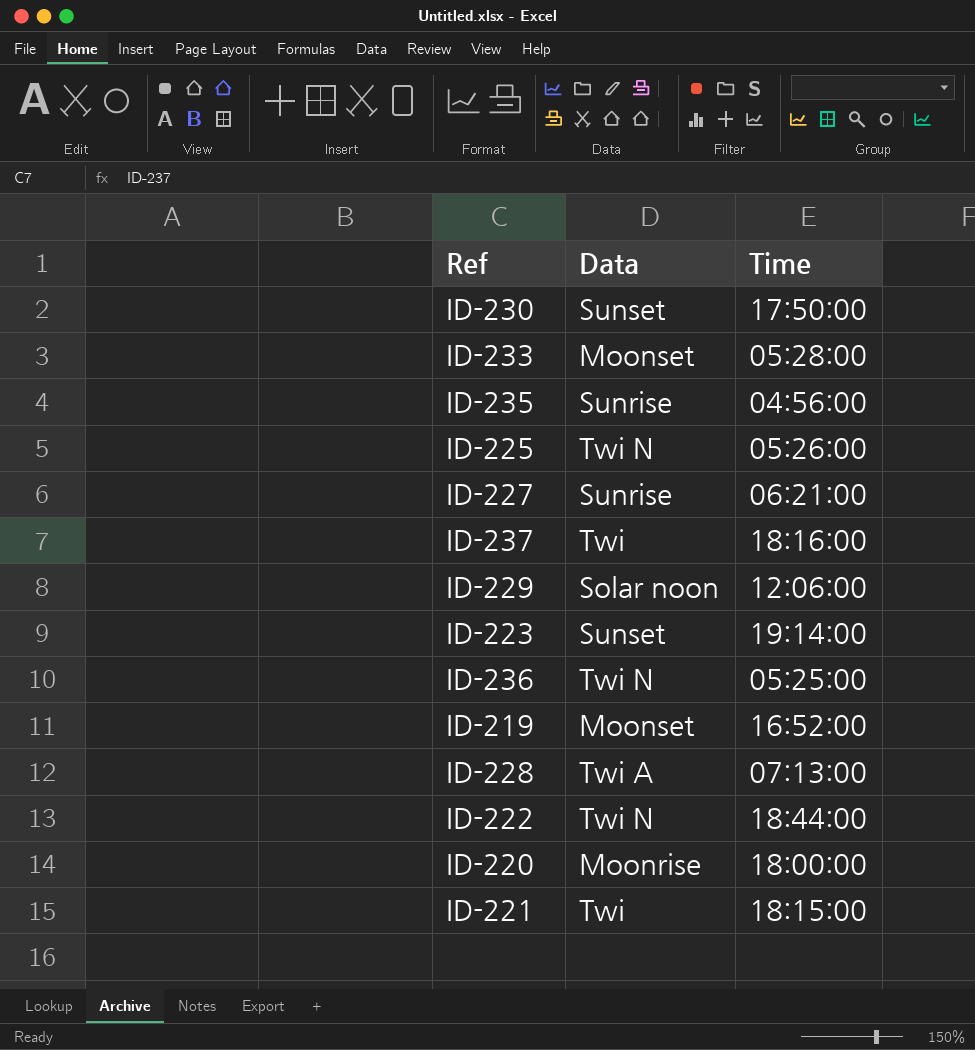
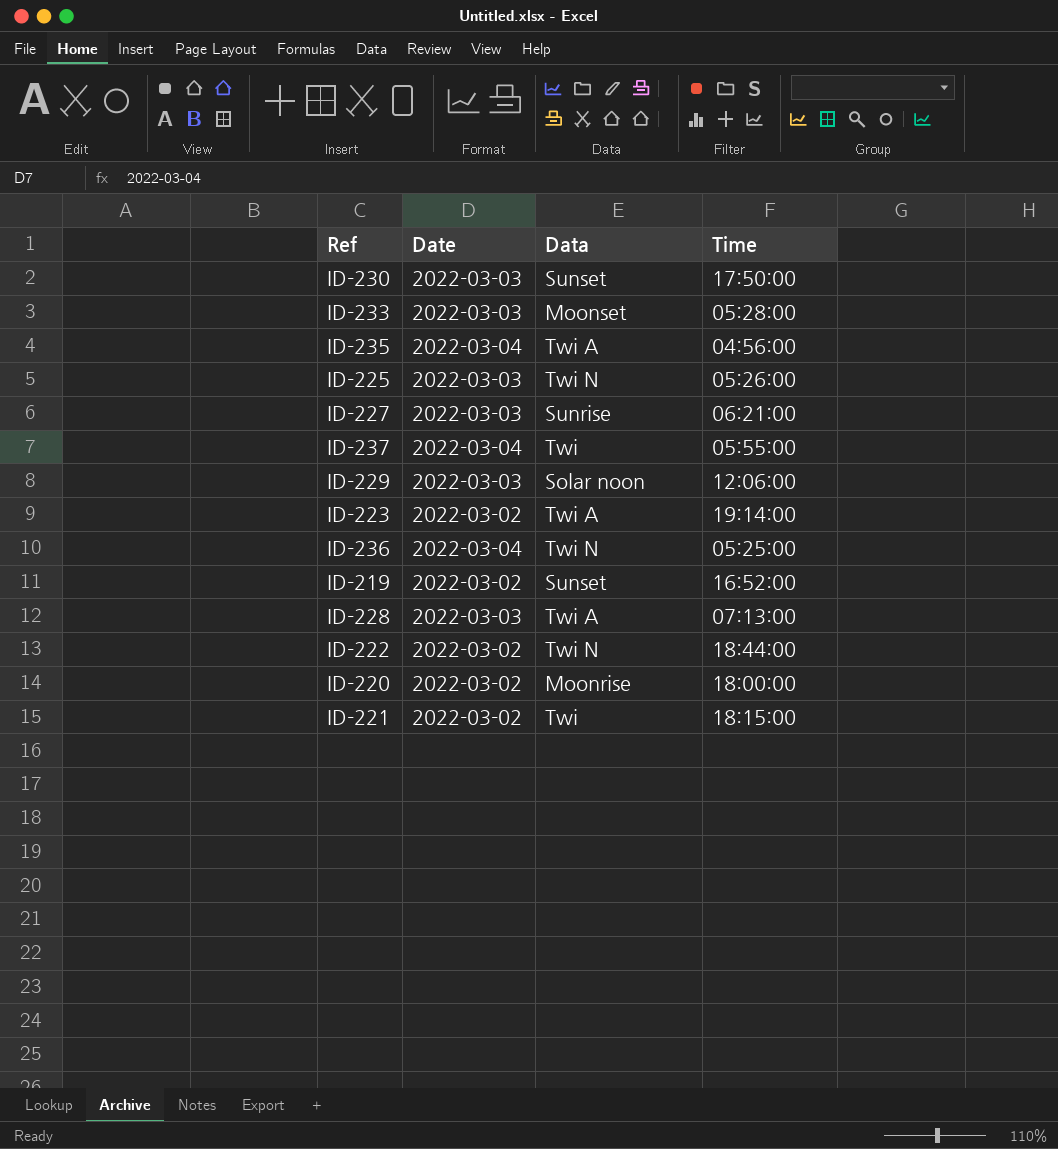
column Date | position: none -> 2
ID-235 | Data: Sunrise -> Twi A
ID-237 | Time: 18:16:00 -> 05:55:00
ID-223 | Data: Sunset -> Twi A
ID-219 | Data: Moonset -> Sunset

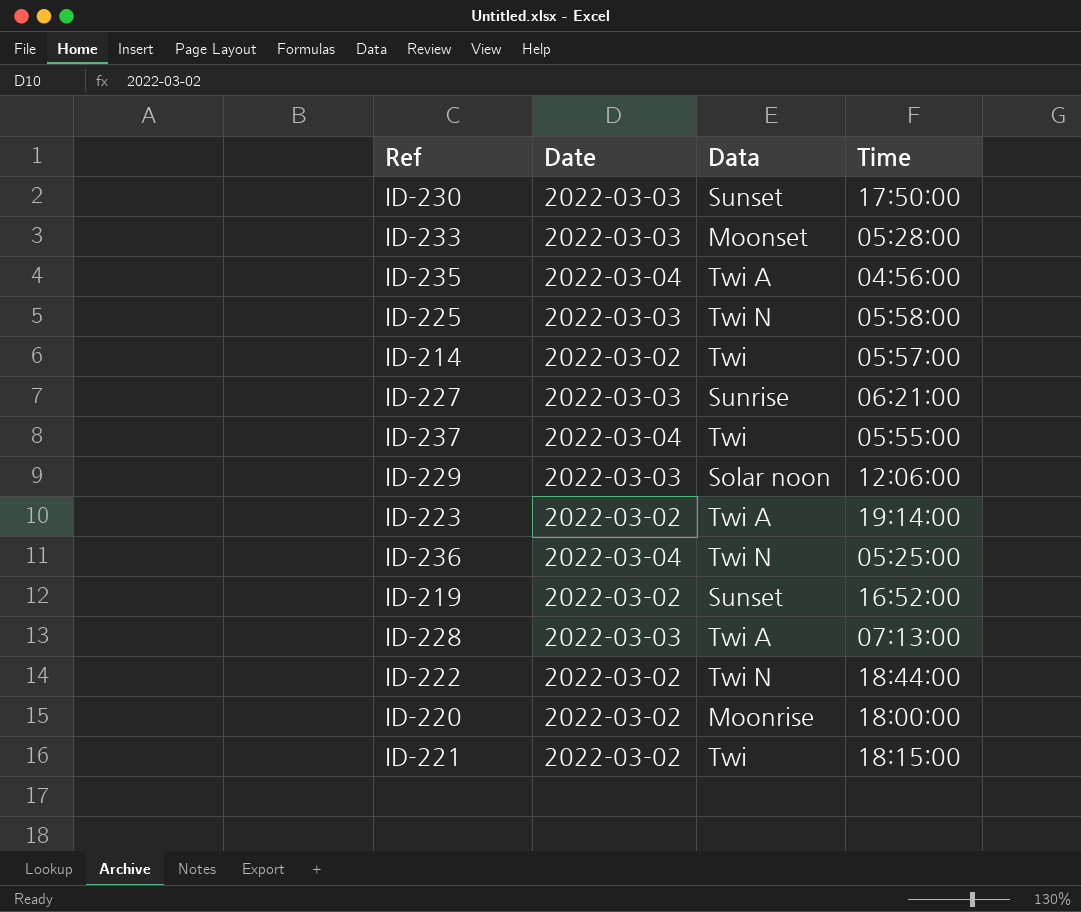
ID-225 | Time: 05:26:00 -> 05:58:00
row ID-214: none -> 2022-03-02 | Twi | 05:57:00

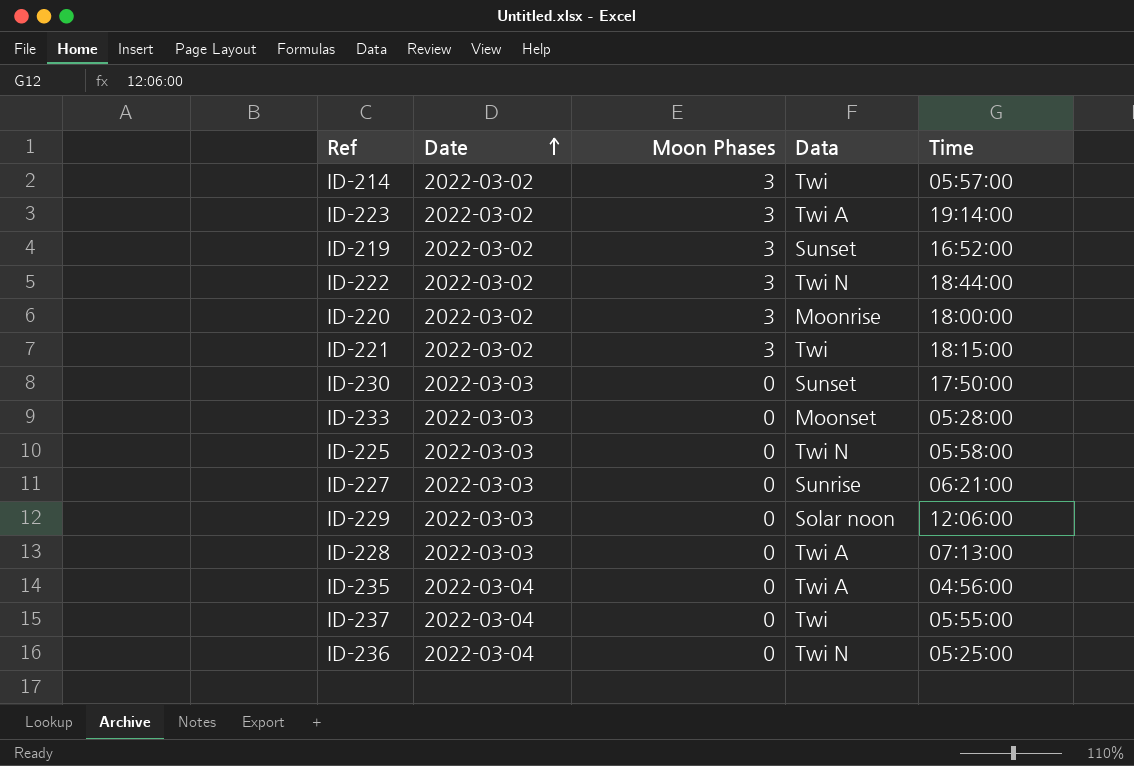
row order: none -> Date ascending
column Moon Phases | position: none -> 3

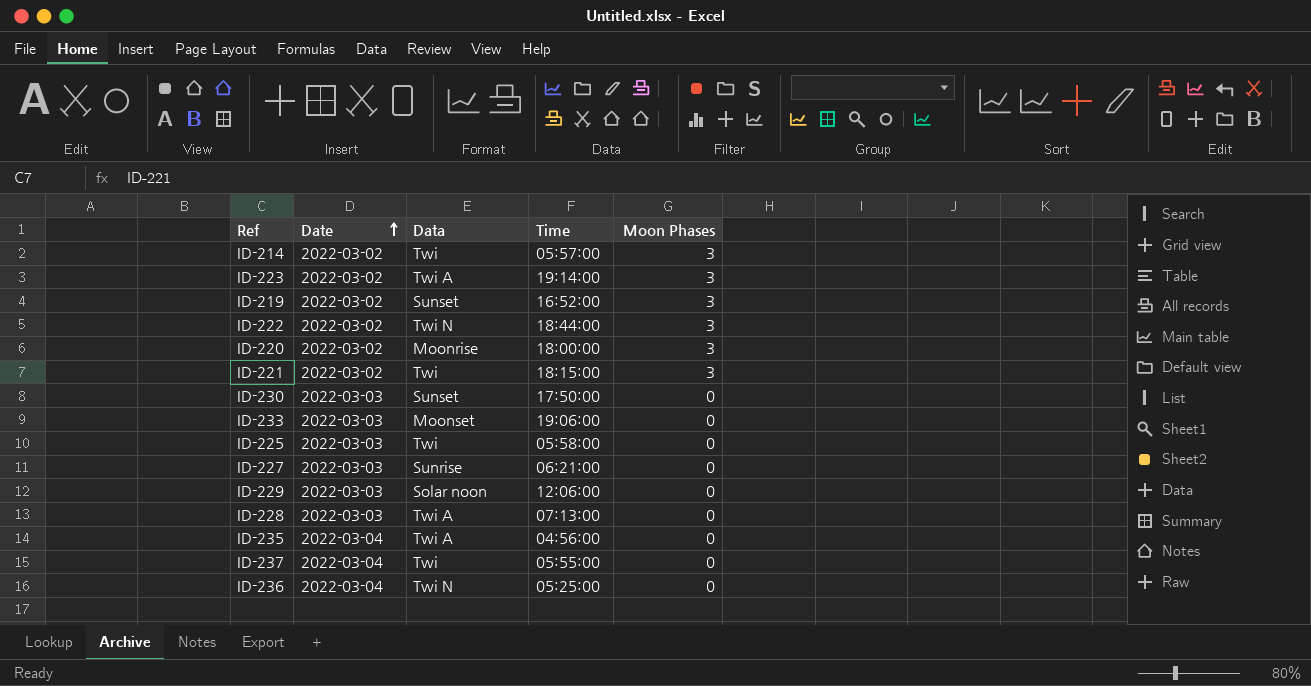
column Moon Phases | position: 3 -> 5
ID-233 | Time: 05:28:00 -> 19:06:00
ID-225 | Data: Twi N -> Twi

